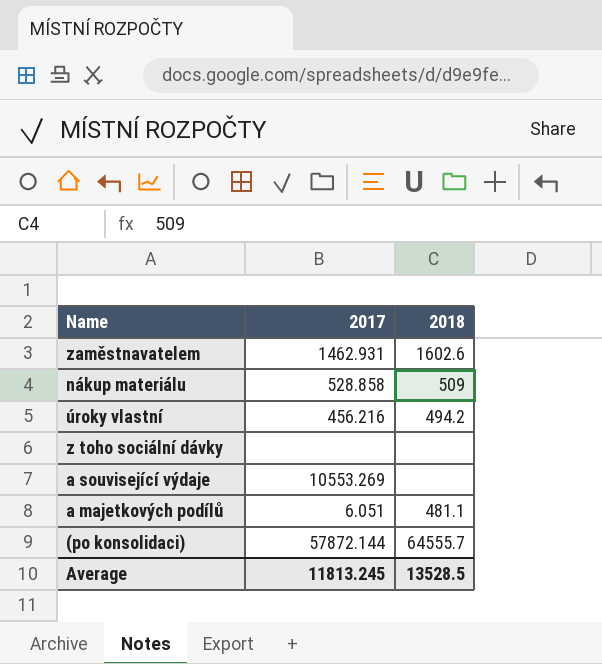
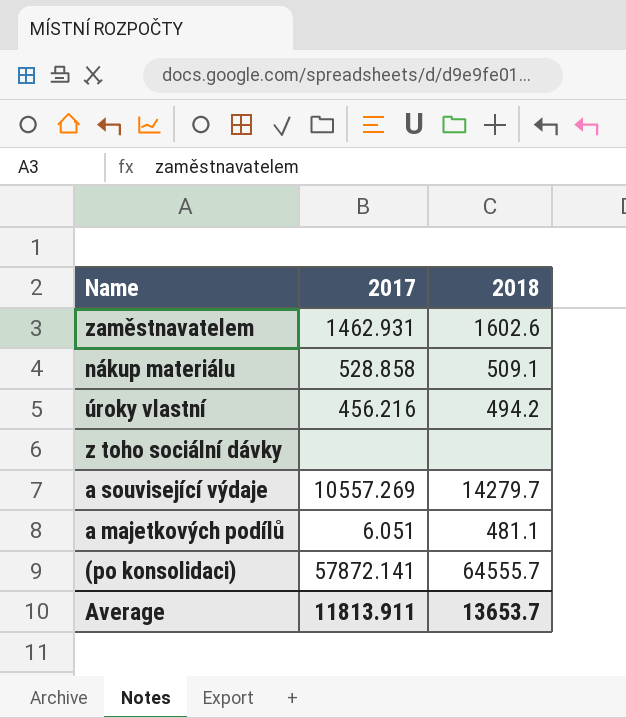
nákup materiálu | 2018: 509 -> 509.1
a související výdaje | 2017: 10553.269 -> 10557.269
a související výdaje | 2018: none -> 14279.7
(po konsolidaci) | 2017: 57872.144 -> 57872.141
Average | 2017: 11813.245 -> 11813.911
Average | 2018: 13528.5 -> 13653.7

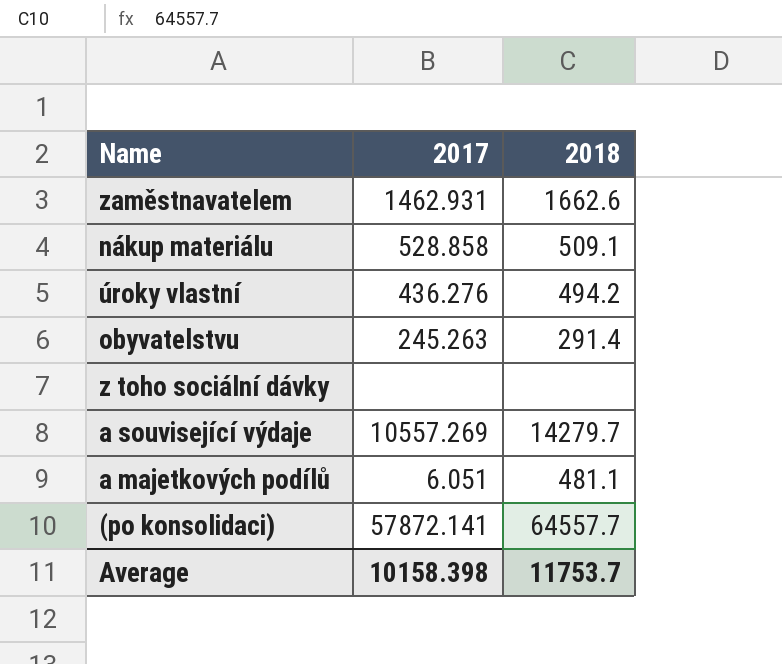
zaměstnavatelem | 2018: 1602.6 -> 1662.6
úroky vlastní | 2017: 456.216 -> 436.276
row obyvatelstvu: none -> 245.263 | 291.4
(po konsolidaci) | 2018: 64555.7 -> 64557.7
Average | 2017: 11813.911 -> 10158.398
Average | 2018: 13653.7 -> 11753.7

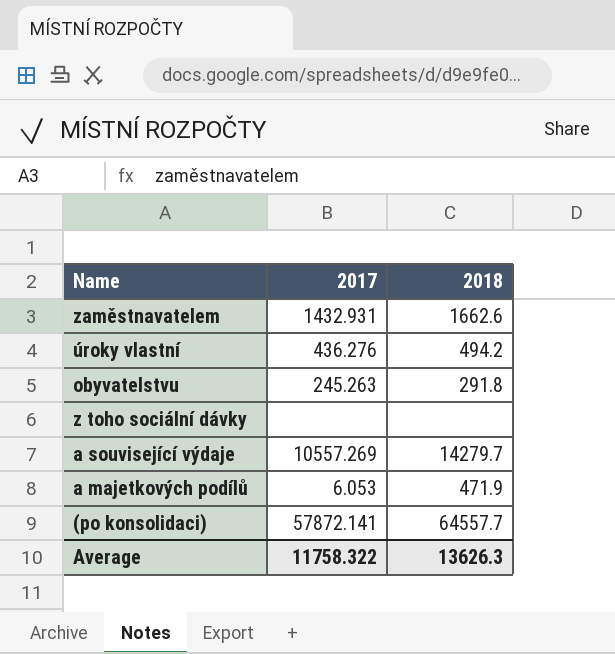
row nákup materiálu: 528.858 | 509.1 -> none
zaměstnavatelem | 2017: 1462.931 -> 1432.931
obyvatelstvu | 2018: 291.4 -> 291.8
a majetkových podílů | 2017: 6.051 -> 6.053
a majetkových podílů | 2018: 481.1 -> 471.9
Average | 2017: 10158.398 -> 11758.322
Average | 2018: 11753.7 -> 13626.3

